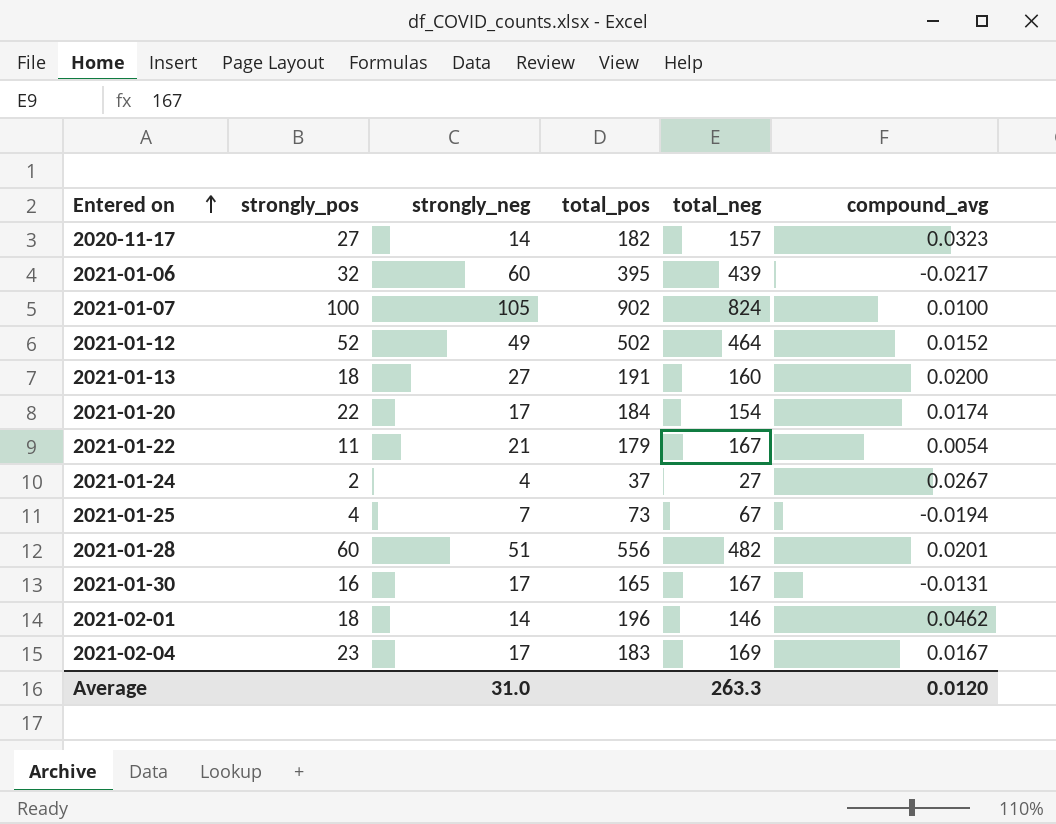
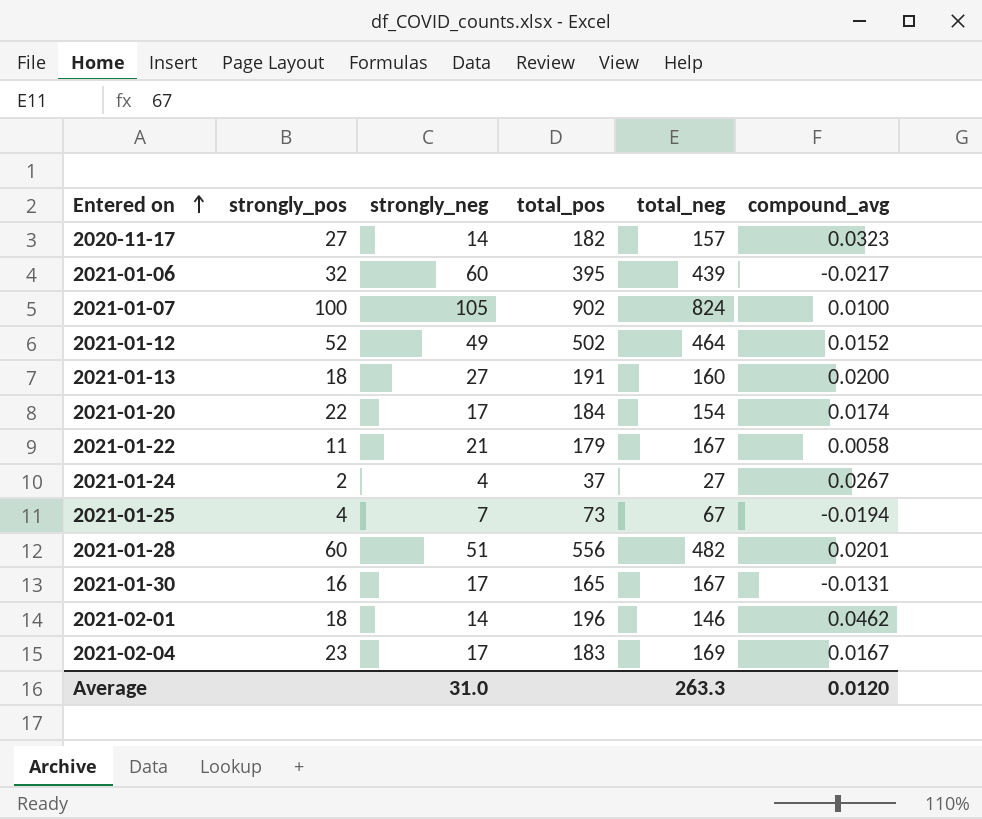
2021-01-22 | compound_avg: 0.0054 -> 0.0058

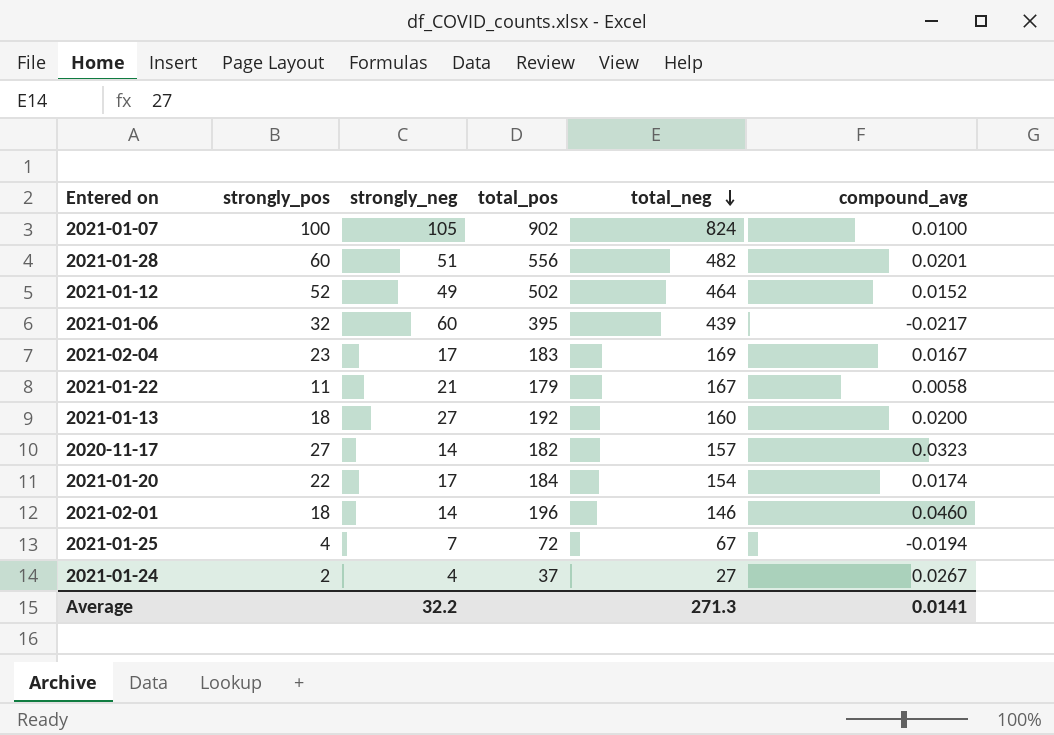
row order: Entered on ascending -> total_neg descending
row 2021-01-30: 16 | 17 | 165 | 167 | -0.0131 -> none
2021-01-13 | total_pos: 191 -> 192
2021-02-01 | compound_avg: 0.0462 -> 0.0460
2021-01-25 | total_pos: 73 -> 72
Average | strongly_neg: 31.0 -> 32.2
Average | total_neg: 263.3 -> 271.3
Average | compound_avg: 0.0120 -> 0.0141

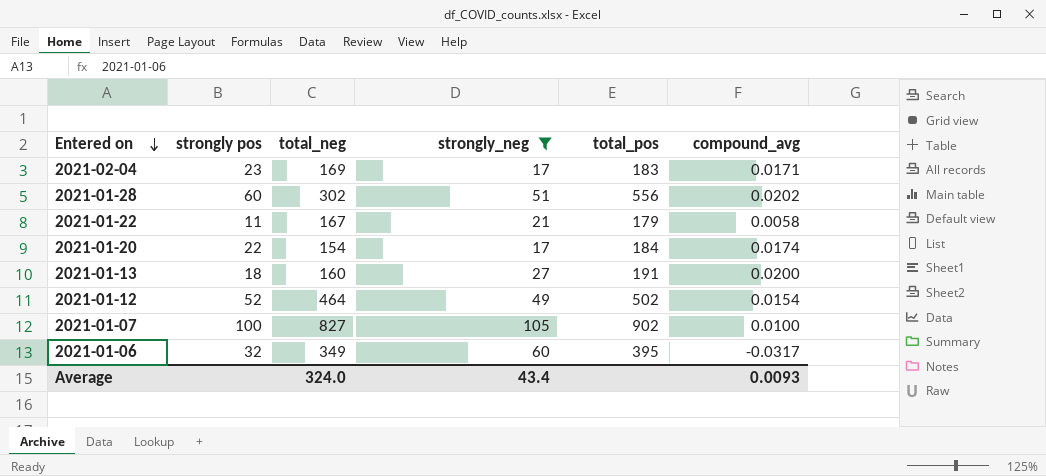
filter: none -> strongly_neg >= 17
row order: total_neg descending -> Entered on descending
column name: strongly_pos -> strongly pos
column total_neg | position: 5 -> 3
2021-02-04 | compound_avg: 0.0167 -> 0.0171
2021-01-28 | total_neg: 482 -> 302
2021-01-28 | compound_avg: 0.0201 -> 0.0202
2021-01-13 | total_pos: 192 -> 191
2021-01-12 | compound_avg: 0.0152 -> 0.0154
2021-01-07 | total_neg: 824 -> 827
2021-01-06 | total_neg: 439 -> 349
2021-01-06 | compound_avg: -0.0217 -> -0.0317
Average | total_neg: 271.3 -> 324.0
Average | strongly_neg: 32.2 -> 43.4
Average | compound_avg: 0.0141 -> 0.0093

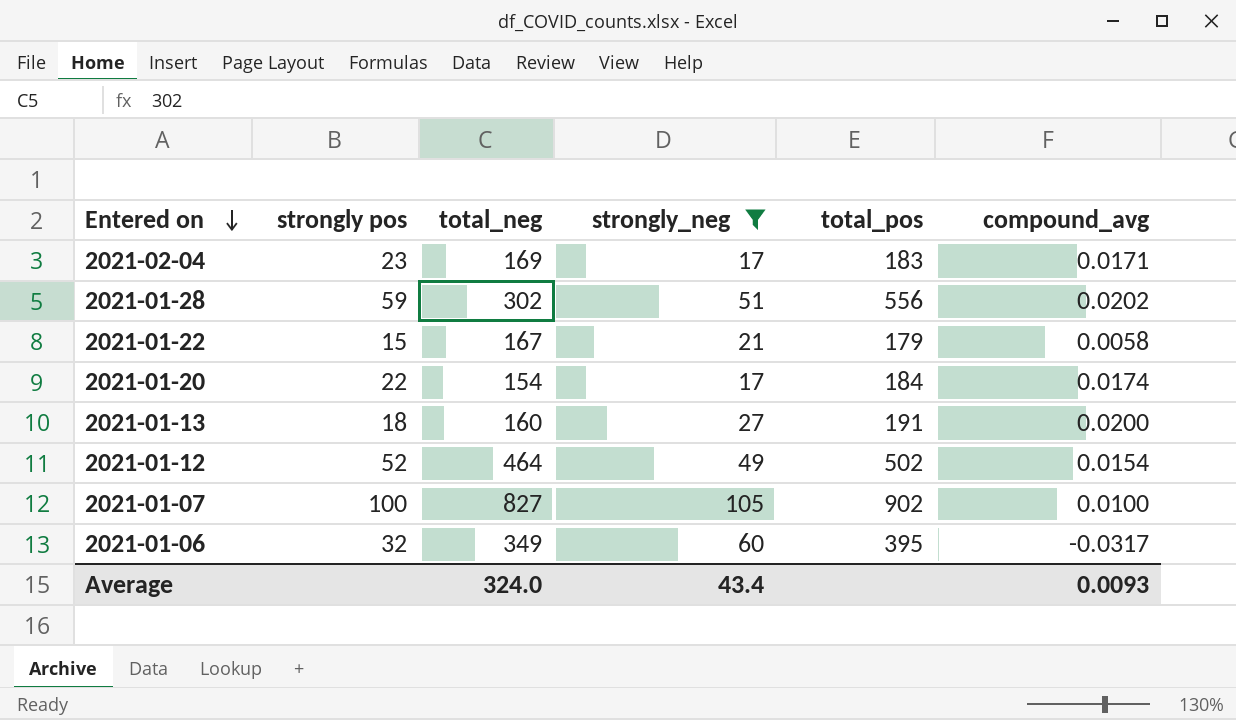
2021-01-28 | strongly pos: 60 -> 59
2021-01-22 | strongly pos: 11 -> 15

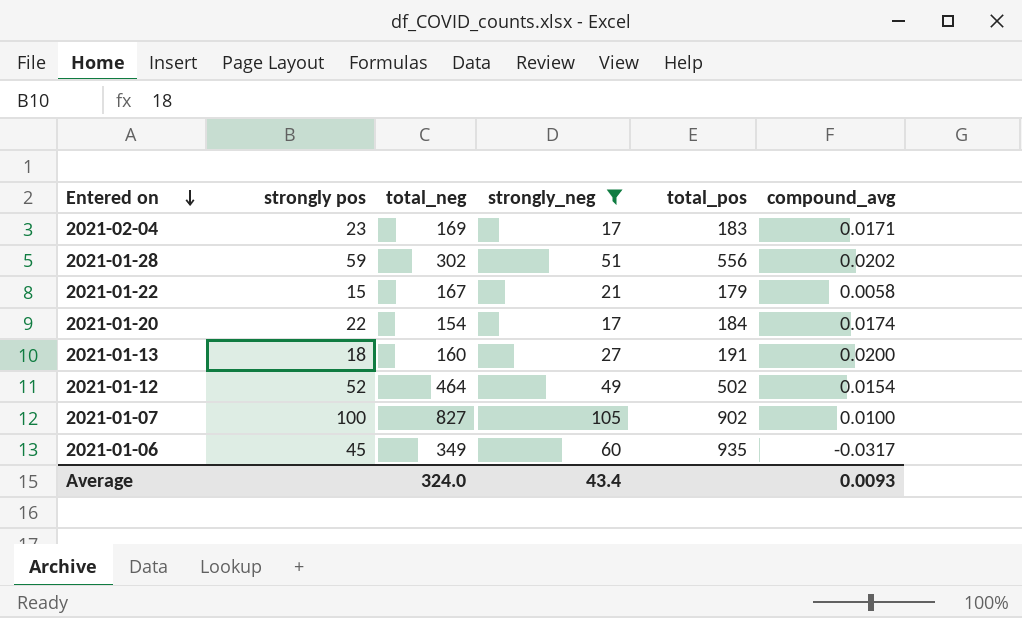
2021-01-06 | strongly pos: 32 -> 45
2021-01-06 | total_pos: 395 -> 935

